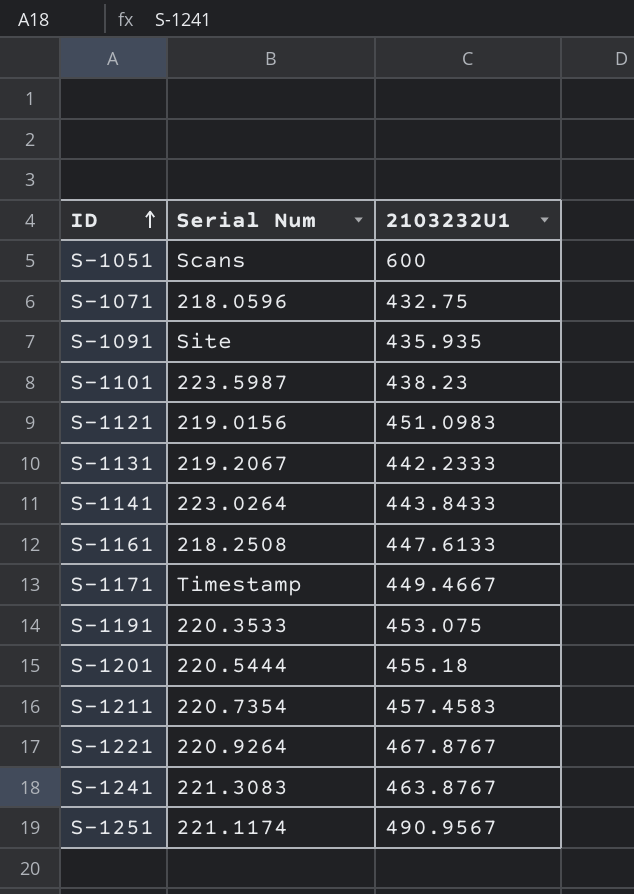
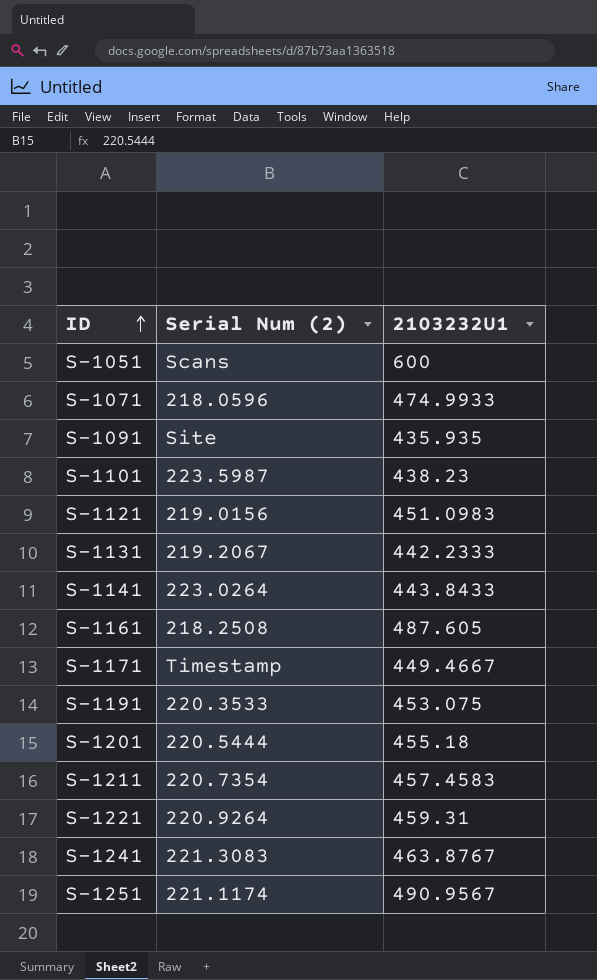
column name: Serial Num -> Serial Num (2)
S-1071 | 2103232U1: 432.75 -> 474.9933
S-1161 | 2103232U1: 447.6133 -> 487.605
S-1221 | 2103232U1: 467.8767 -> 459.31

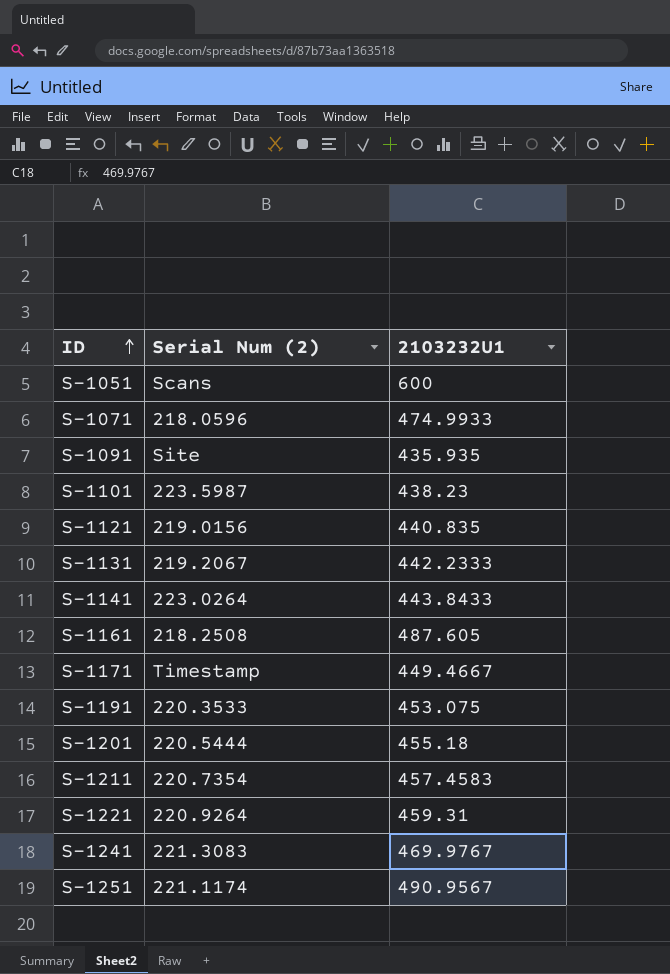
S-1121 | 2103232U1: 451.0983 -> 440.835
S-1241 | 2103232U1: 463.8767 -> 469.9767

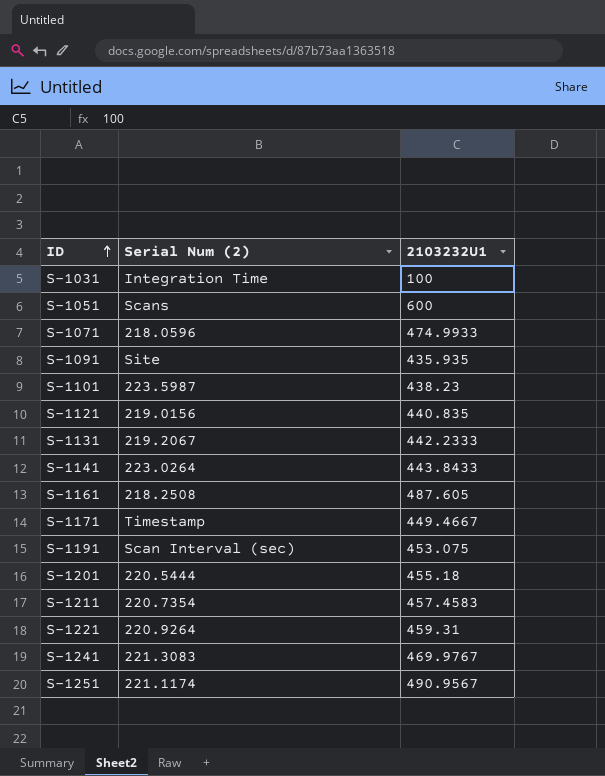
row S-1031: none -> Integration Time | 100
S-1191 | Serial Num (2): 220.3533 -> Scan Interval (sec)

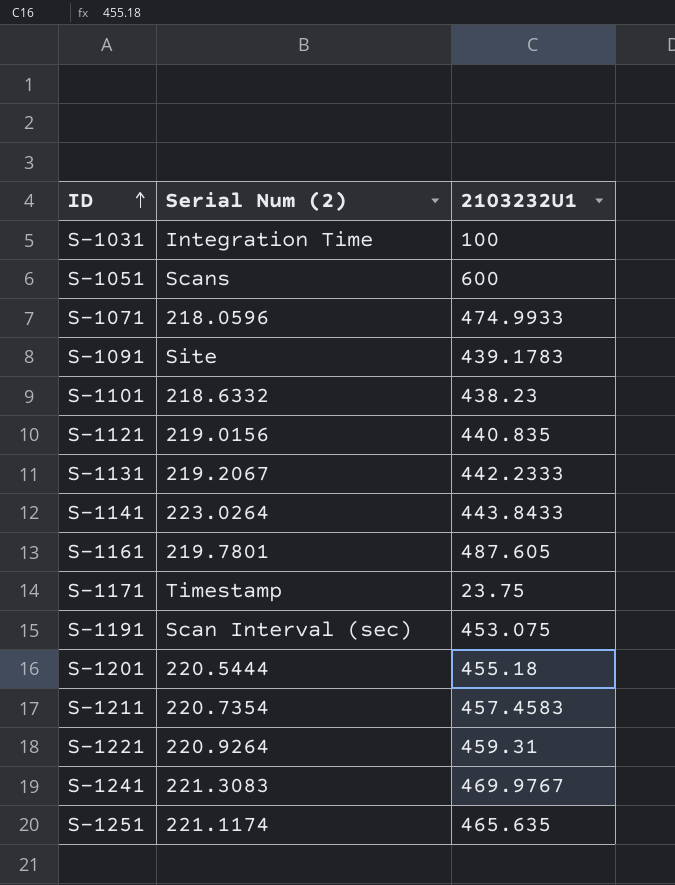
S-1091 | 2103232U1: 435.935 -> 439.1783
S-1101 | Serial Num (2): 223.5987 -> 218.6332
S-1161 | Serial Num (2): 218.2508 -> 219.7801
S-1171 | 2103232U1: 449.4667 -> 23.75
S-1251 | 2103232U1: 490.9567 -> 465.635

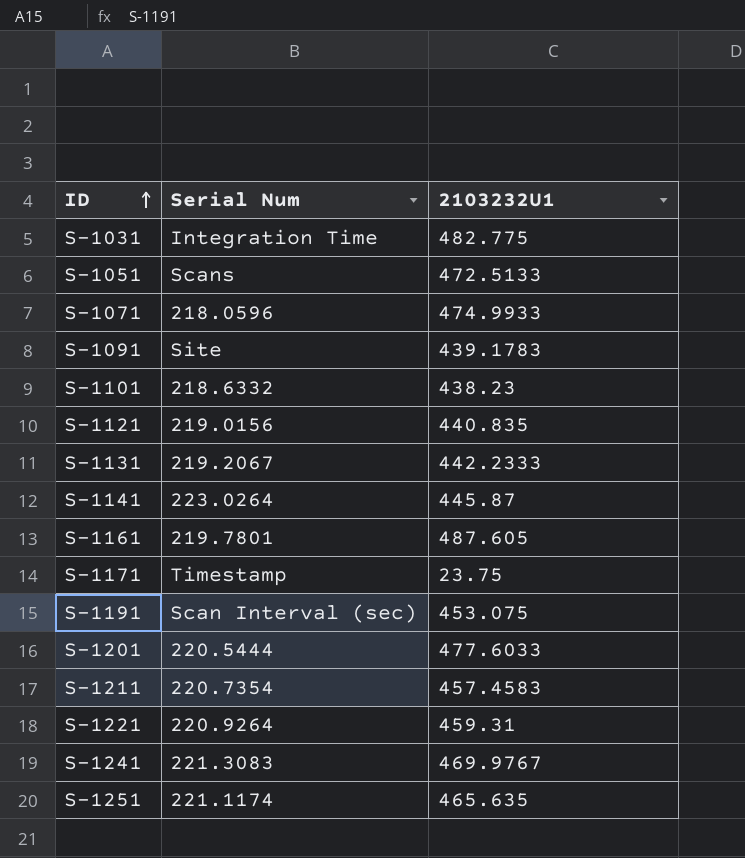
column name: Serial Num (2) -> Serial Num
S-1031 | 2103232U1: 100 -> 482.775
S-1051 | 2103232U1: 600 -> 472.5133
S-1141 | 2103232U1: 443.8433 -> 445.87
S-1201 | 2103232U1: 455.18 -> 477.6033

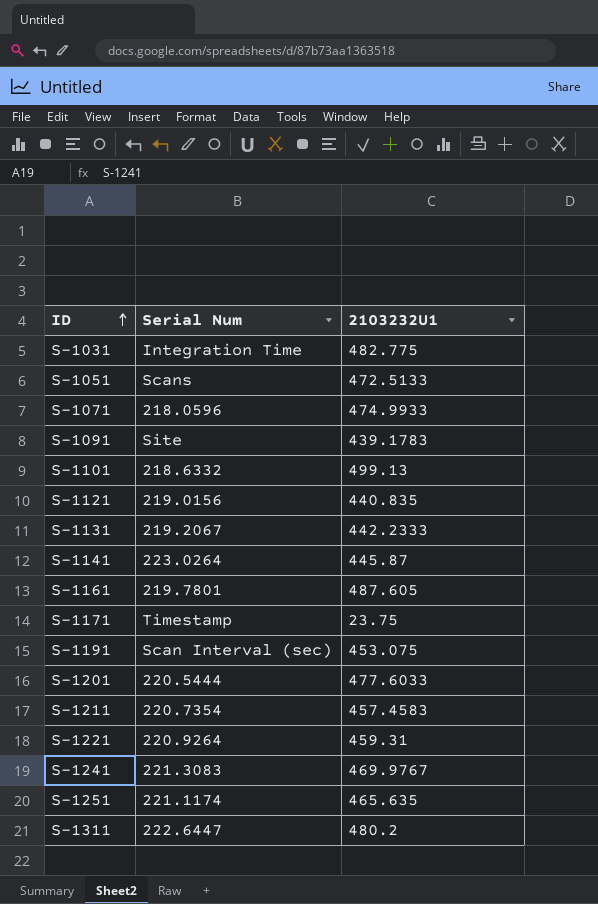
S-1101 | 2103232U1: 438.23 -> 499.13
row S-1311: none -> 222.6447 | 480.2

